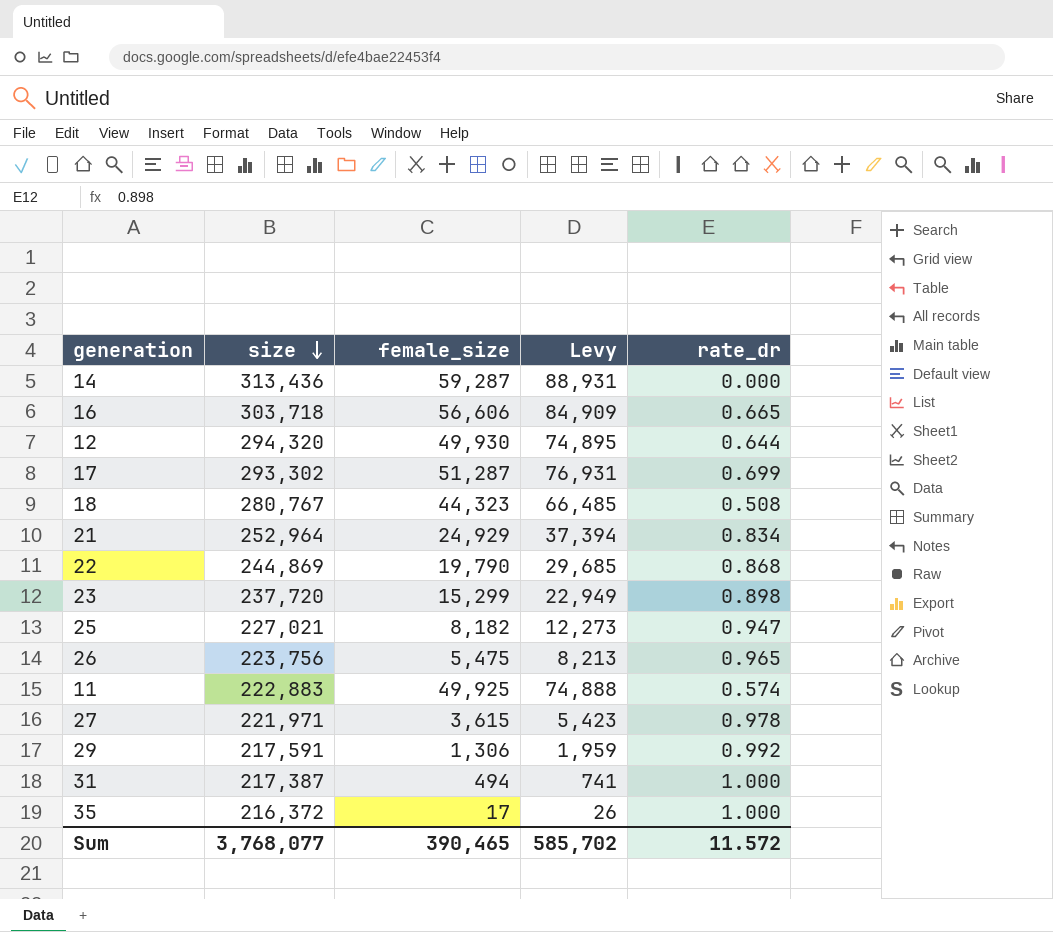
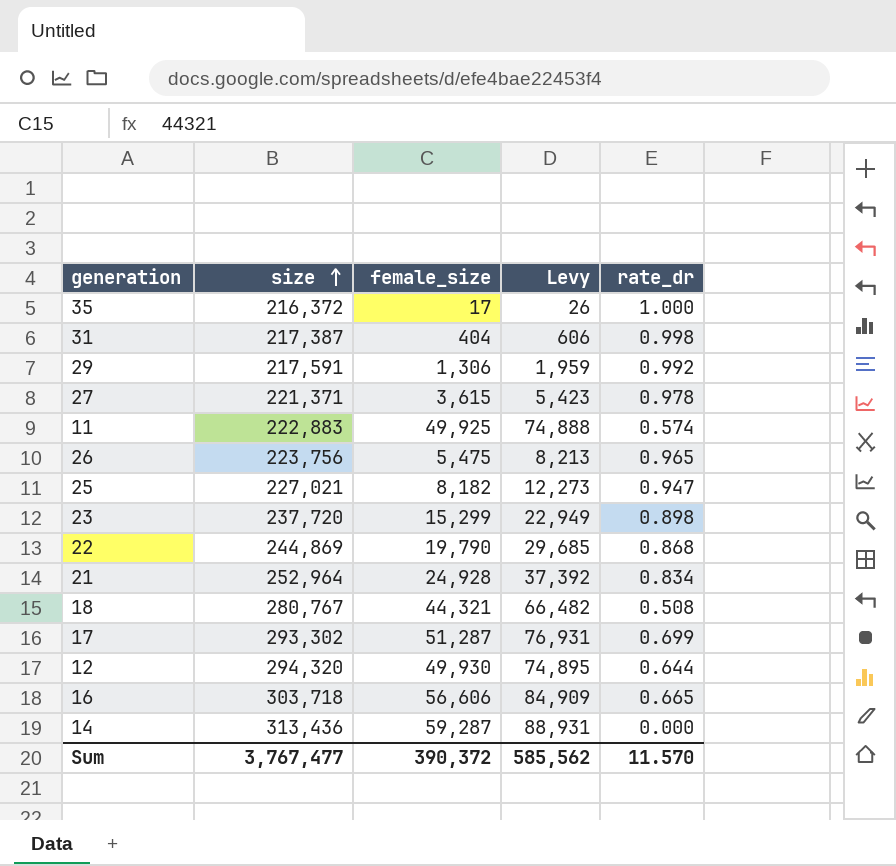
row order: size descending -> size ascending
31 | female_size: 494 -> 404
31 | Levy: 741 -> 606
31 | rate_dr: 1.000 -> 0.998
27 | size: 221,971 -> 221,371
21 | female_size: 24,929 -> 24,928
21 | Levy: 37,394 -> 37,392
18 | female_size: 44,323 -> 44,321
18 | Levy: 66,485 -> 66,482
Sum | size: 3,768,077 -> 3,767,477
Sum | female_size: 390,465 -> 390,372
Sum | Levy: 585,702 -> 585,562
Sum | rate_dr: 11.572 -> 11.570

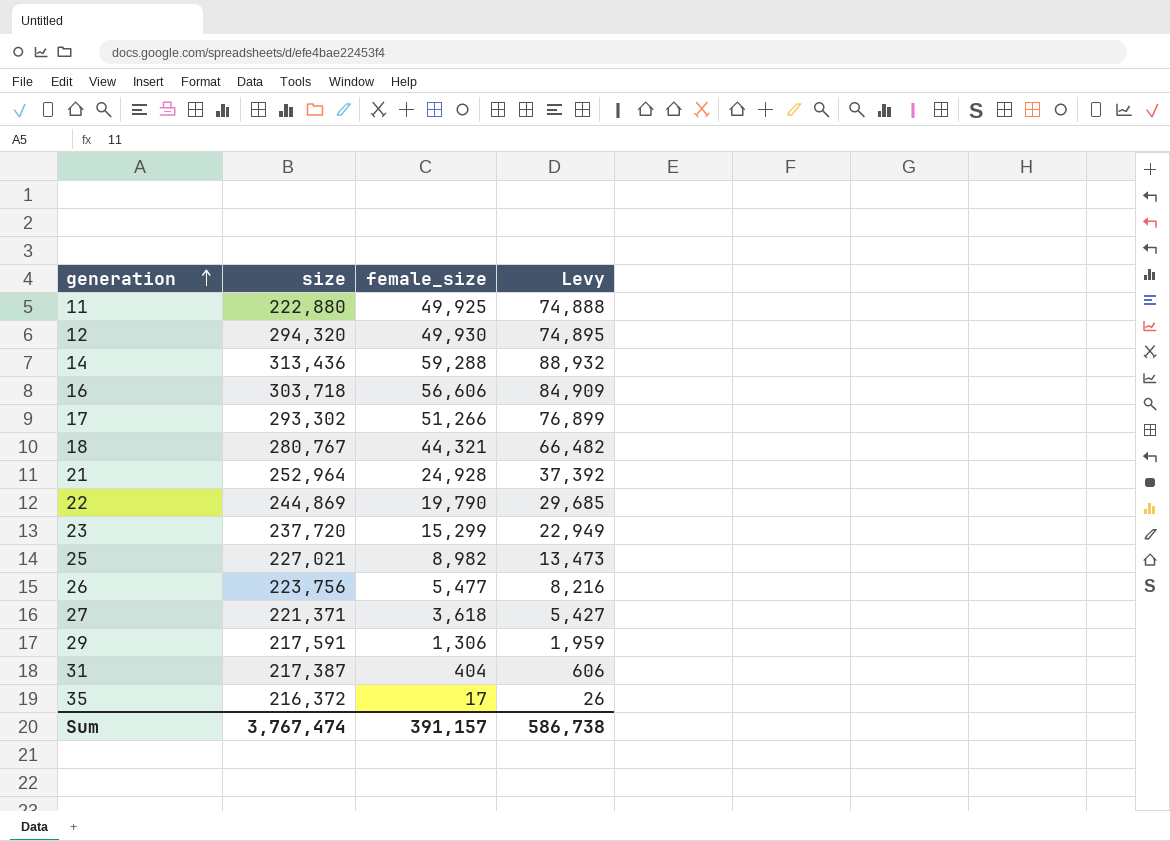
row order: size ascending -> generation ascending
column rate_dr | position: 5 -> none
11 | size: 222,883 -> 222,880
14 | female_size: 59,287 -> 59,288
14 | Levy: 88,931 -> 88,932
17 | female_size: 51,287 -> 51,266
17 | Levy: 76,931 -> 76,899
25 | female_size: 8,182 -> 8,982
25 | Levy: 12,273 -> 13,473
26 | female_size: 5,475 -> 5,477
26 | Levy: 8,213 -> 8,216
27 | female_size: 3,615 -> 3,618
27 | Levy: 5,423 -> 5,427
Sum | size: 3,767,477 -> 3,767,474
Sum | female_size: 390,372 -> 391,157
Sum | Levy: 585,562 -> 586,738

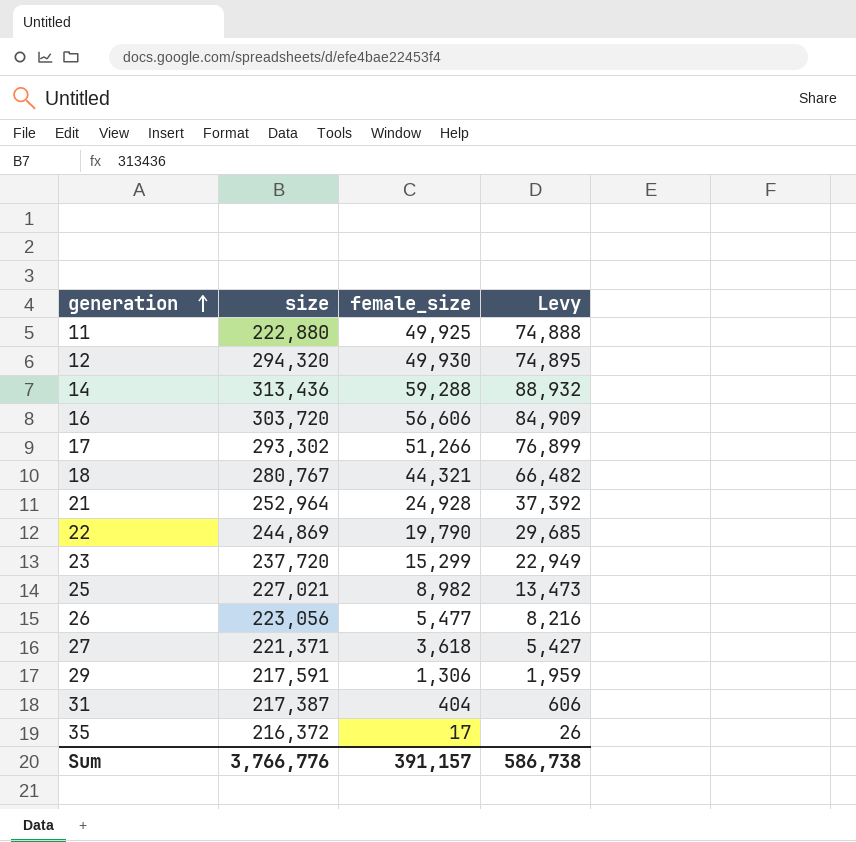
16 | size: 303,718 -> 303,720
26 | size: 223,756 -> 223,056
Sum | size: 3,767,474 -> 3,766,776

